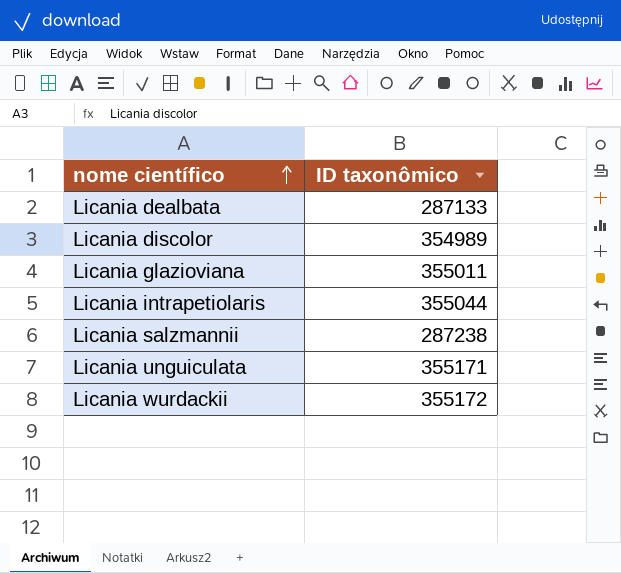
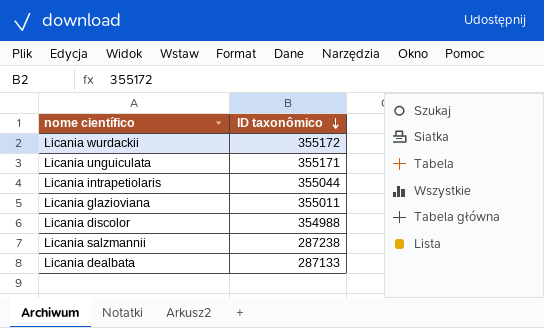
row order: nome científico ascending -> ID taxonômico descending
Licania discolor | ID taxonômico: 354989 -> 354988

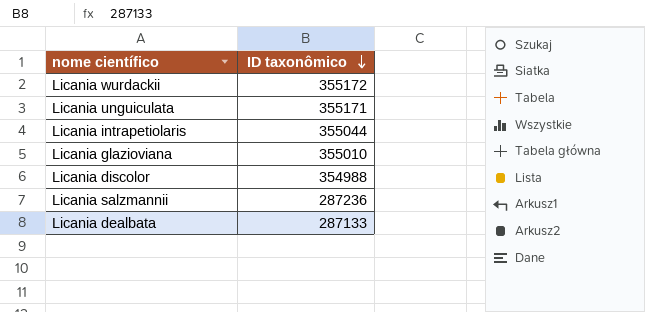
Licania glazioviana | ID taxonômico: 355011 -> 355010
Licania salzmannii | ID taxonômico: 287238 -> 287236

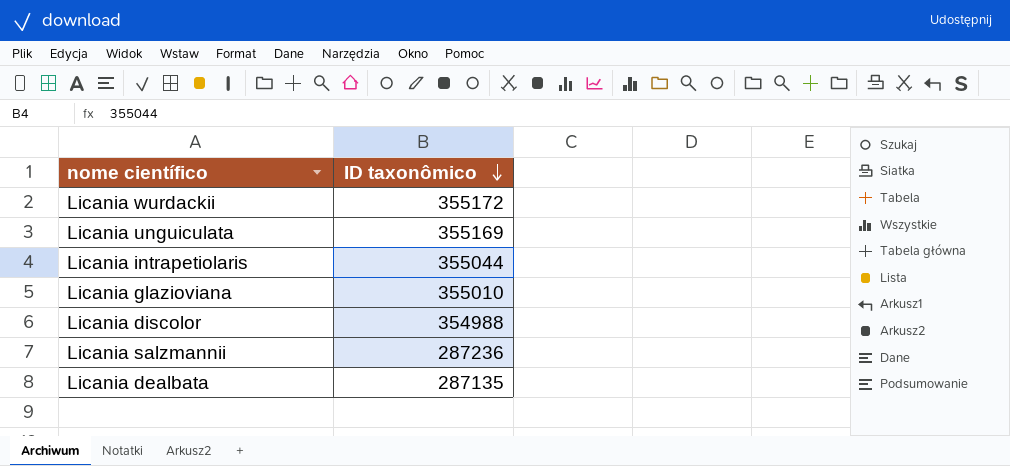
Licania unguiculata | ID taxonômico: 355171 -> 355169
Licania dealbata | ID taxonômico: 287133 -> 287135

